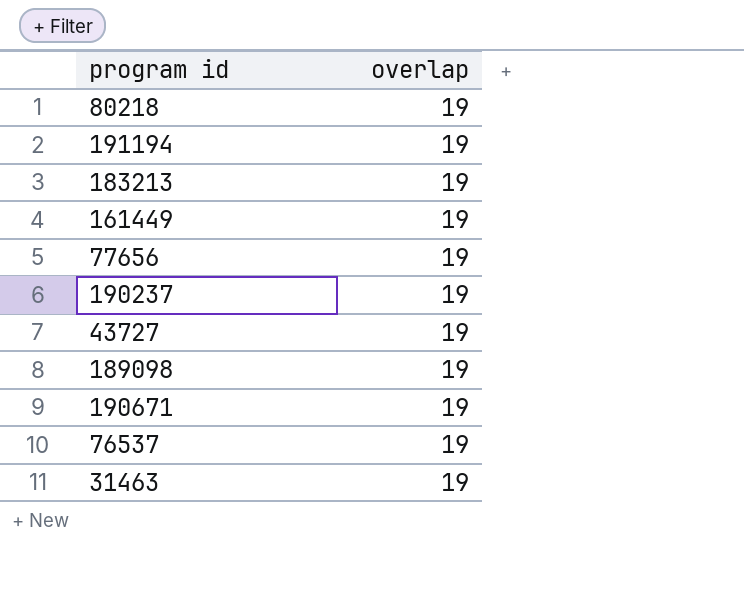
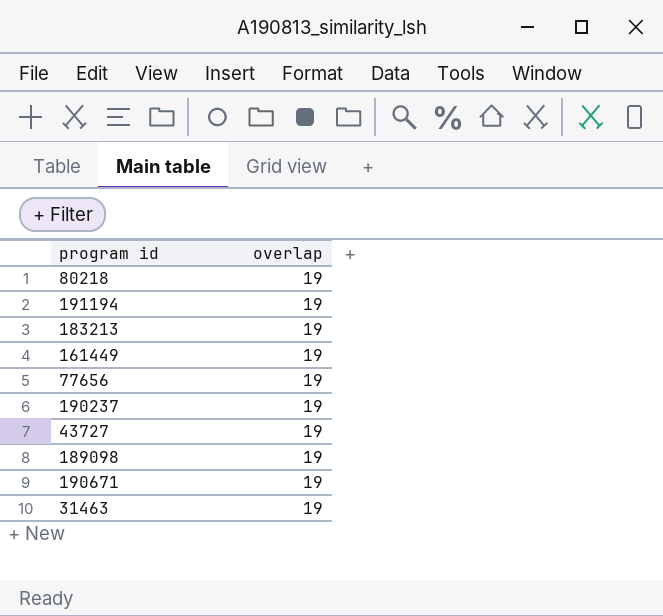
row 76537: 19 -> none

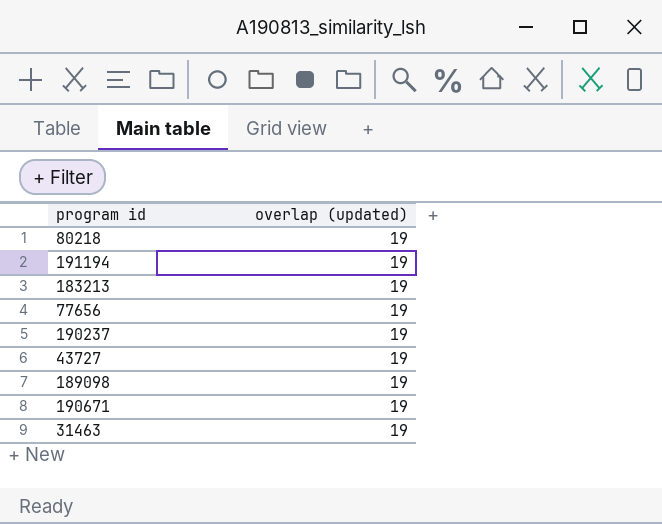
column name: overlap -> overlap (updated)
row 161449: 19 -> none

